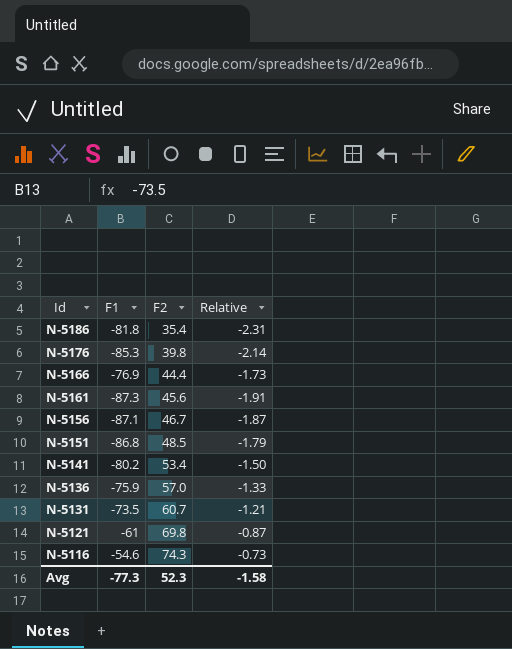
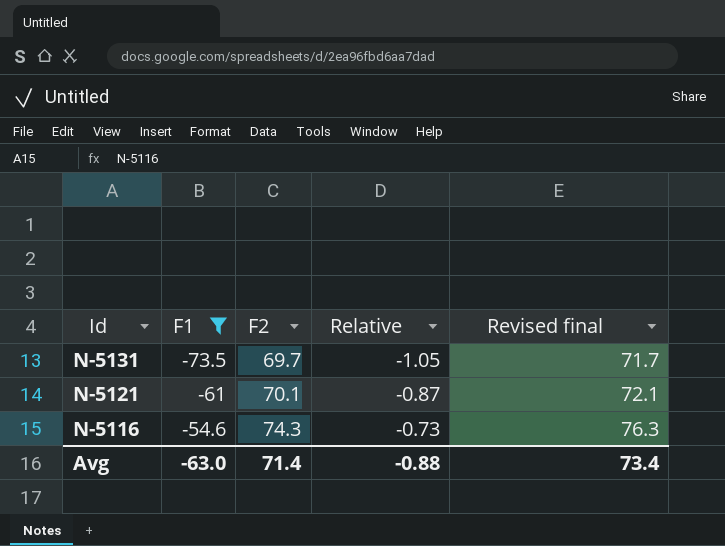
filter: none -> F1 >= -73.5
column Revised final | formula: none -> [F2] + 2
N-5131 | F2: 60.7 -> 69.7
N-5131 | Relative: -1.21 -> -1.05
N-5121 | F2: 69.8 -> 70.1
Avg | F1: -77.3 -> -63.0
Avg | F2: 52.3 -> 71.4
Avg | Relative: -1.58 -> -0.88

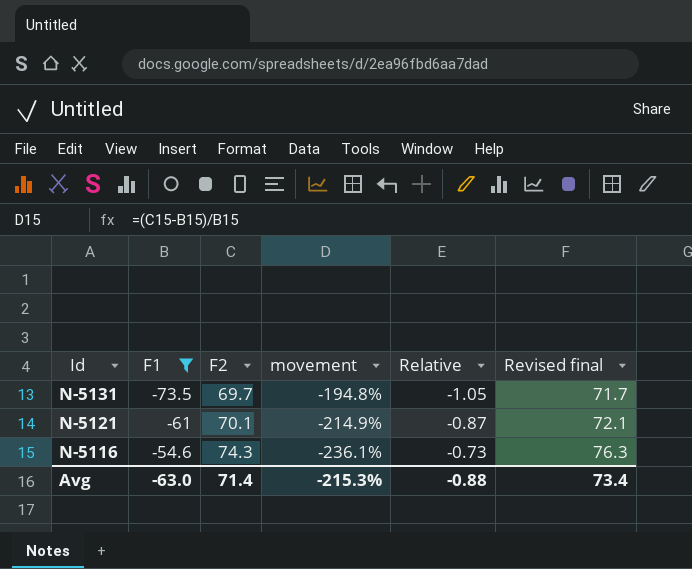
column movement | formula: none -> ([F2] - [F1]) / [F1]

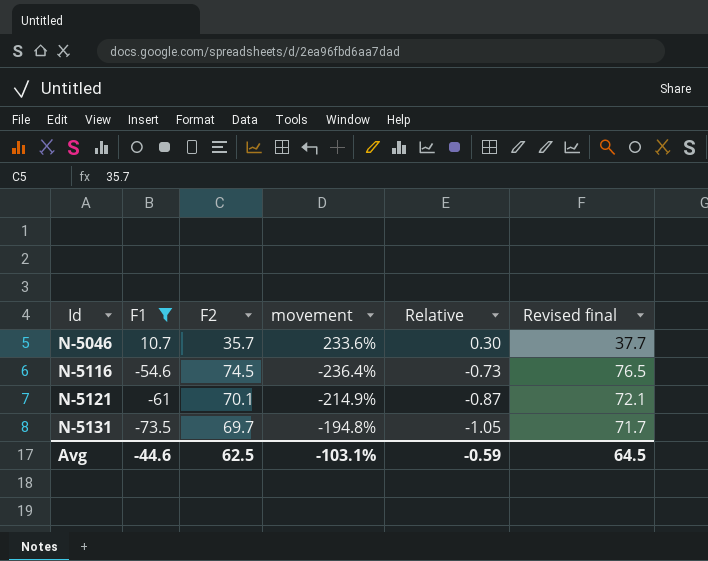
row order: Id descending -> Id ascending
row N-5046: none -> 10.7 | 35.7 | 233.6% | 0.30 | 37.7
N-5116 | F2: 74.3 -> 74.5
N-5116 | movement: -236.1% -> -236.4%
N-5116 | Revised final: 76.3 -> 76.5
Avg | F1: -63.0 -> -44.6
Avg | F2: 71.4 -> 62.5
Avg | movement: -215.3% -> -103.1%
Avg | Relative: -0.88 -> -0.59
Avg | Revised final: 73.4 -> 64.5

